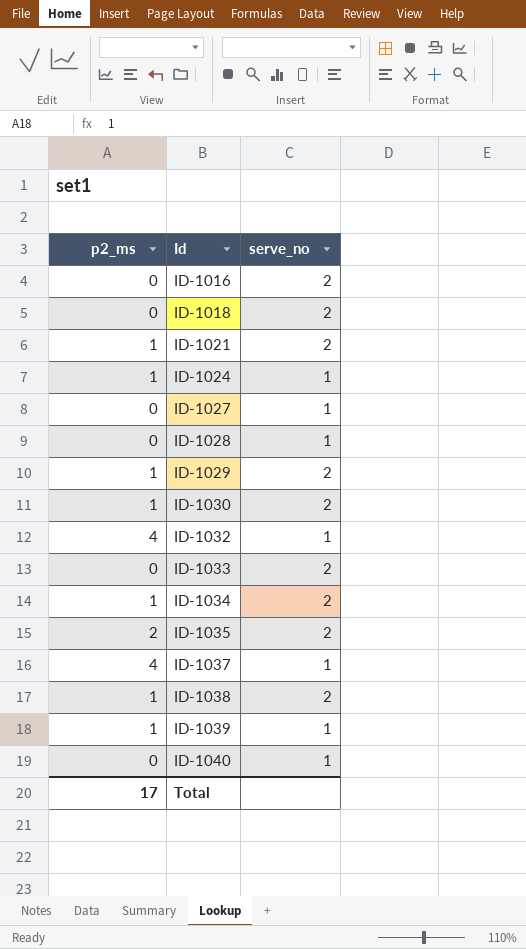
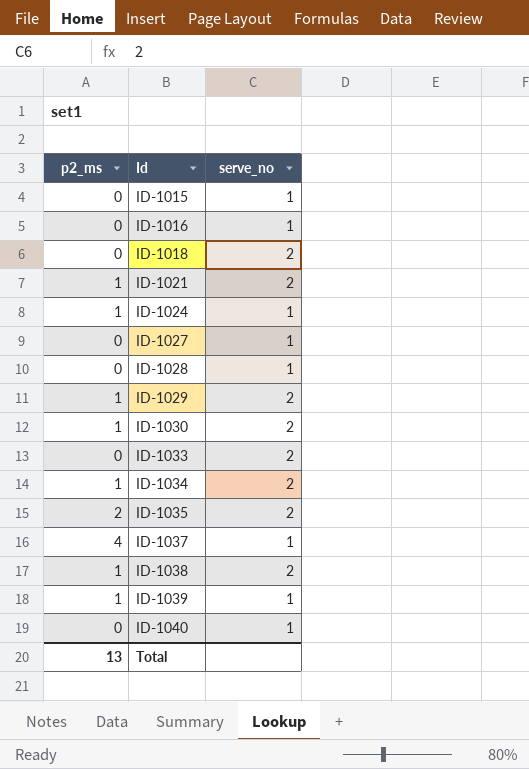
row ID-1032: 4 | 1 -> none
row ID-1015: none -> 0 | 1
ID-1016 | serve_no: 2 -> 1
Total | p2_ms: 17 -> 13

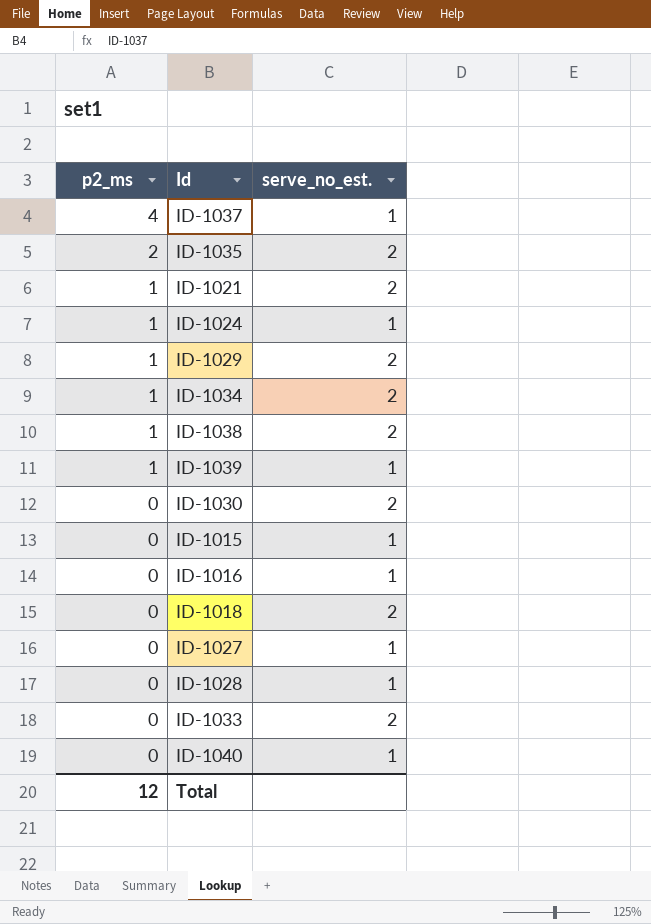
row order: Id ascending -> p2_ms descending
column name: serve_no -> serve_no_est.
ID-1030 | p2_ms: 1 -> 0
Total | p2_ms: 13 -> 12

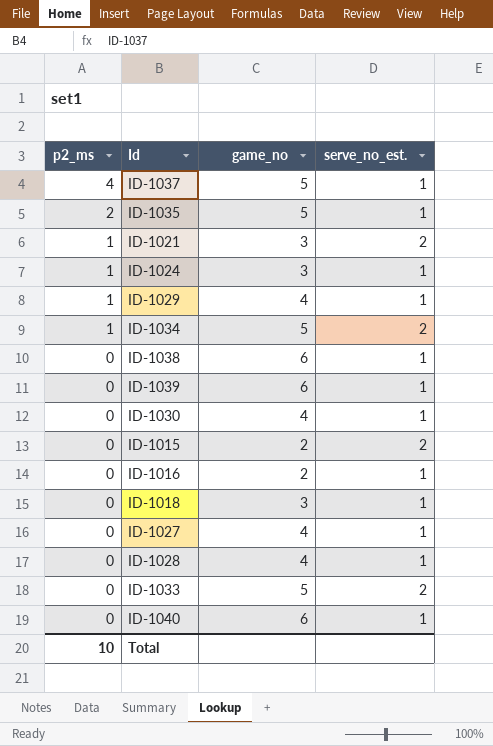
column game_no | position: none -> 3
ID-1035 | serve_no_est.: 2 -> 1
ID-1029 | serve_no_est.: 2 -> 1
ID-1038 | p2_ms: 1 -> 0
ID-1038 | serve_no_est.: 2 -> 1
ID-1039 | p2_ms: 1 -> 0
ID-1030 | serve_no_est.: 2 -> 1
ID-1015 | serve_no_est.: 1 -> 2
ID-1018 | serve_no_est.: 2 -> 1
Total | p2_ms: 12 -> 10

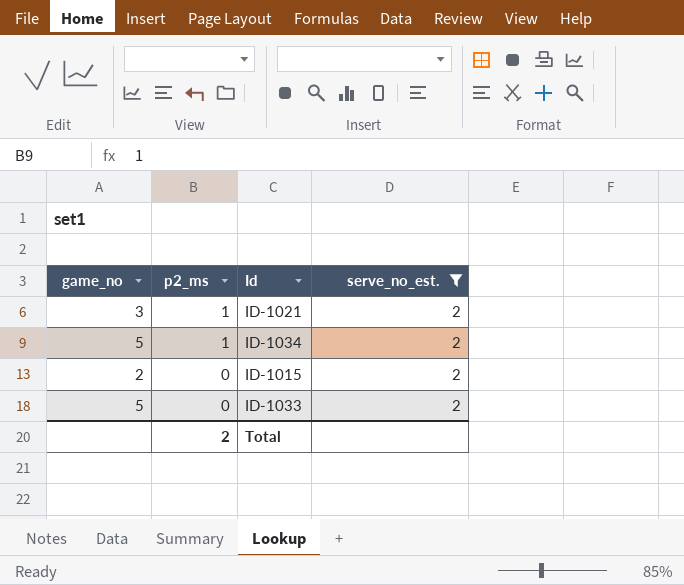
filter: none -> serve_no_est. = 2
column game_no | position: 3 -> 1
Total | p2_ms: 10 -> 2

